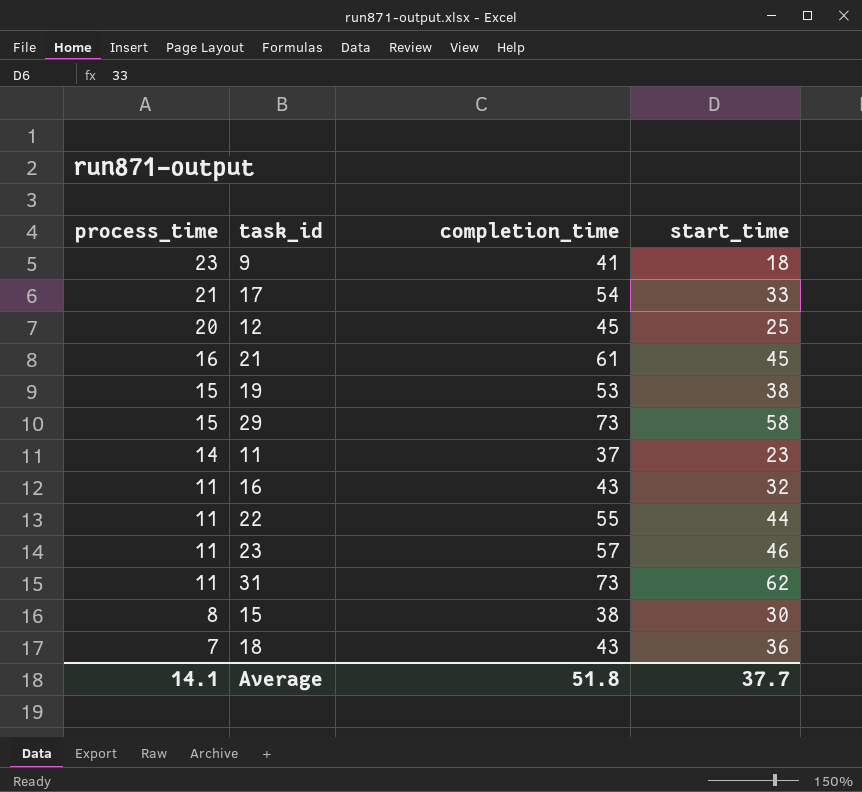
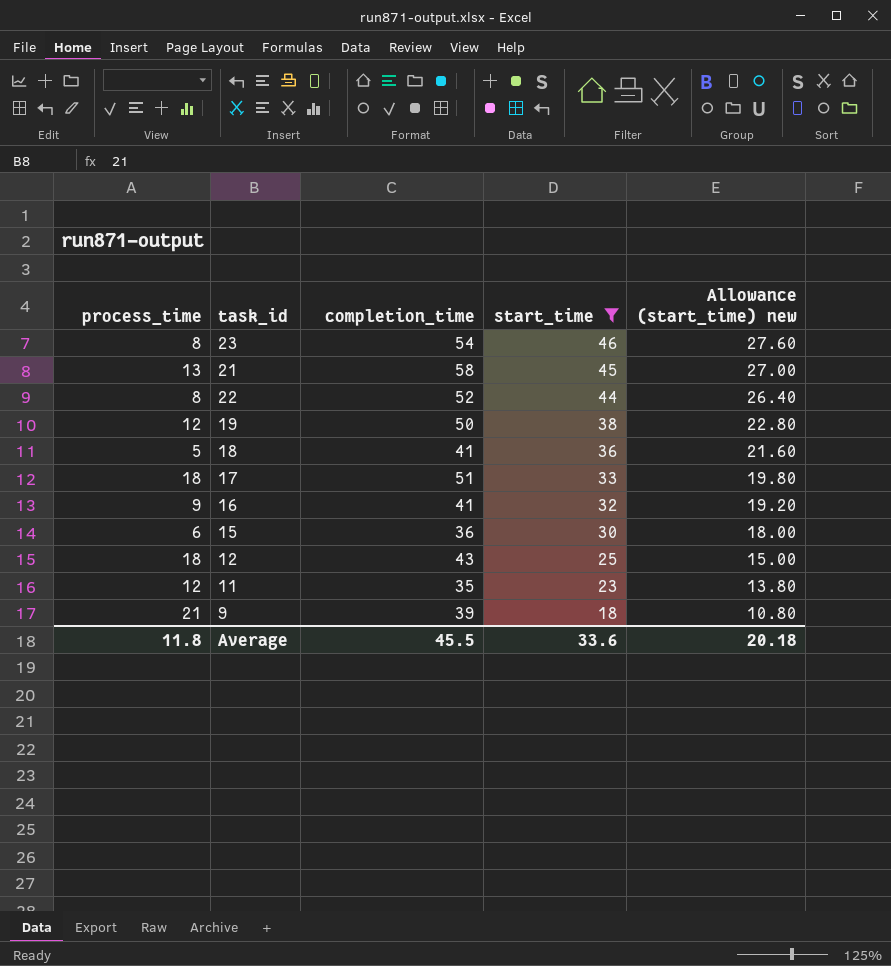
filter: none -> start_time <= 46
row order: process_time descending -> start_time descending
column Allowance (start_time) new | formula: none -> [start_time] * 0.6
23 | process_time: 11 -> 8
23 | completion_time: 57 -> 54
21 | process_time: 16 -> 13
21 | completion_time: 61 -> 58
22 | process_time: 11 -> 8
22 | completion_time: 55 -> 52
19 | process_time: 15 -> 12
19 | completion_time: 53 -> 50
18 | process_time: 7 -> 5
18 | completion_time: 43 -> 41
17 | process_time: 21 -> 18
17 | completion_time: 54 -> 51
16 | process_time: 11 -> 9
16 | completion_time: 43 -> 41
15 | process_time: 8 -> 6
15 | completion_time: 38 -> 36
12 | process_time: 20 -> 18
12 | completion_time: 45 -> 43
11 | process_time: 14 -> 12
11 | completion_time: 37 -> 35
9 | process_time: 23 -> 21
9 | completion_time: 41 -> 39
Average | process_time: 14.1 -> 11.8
Average | completion_time: 51.8 -> 45.5
Average | start_time: 37.7 -> 33.6

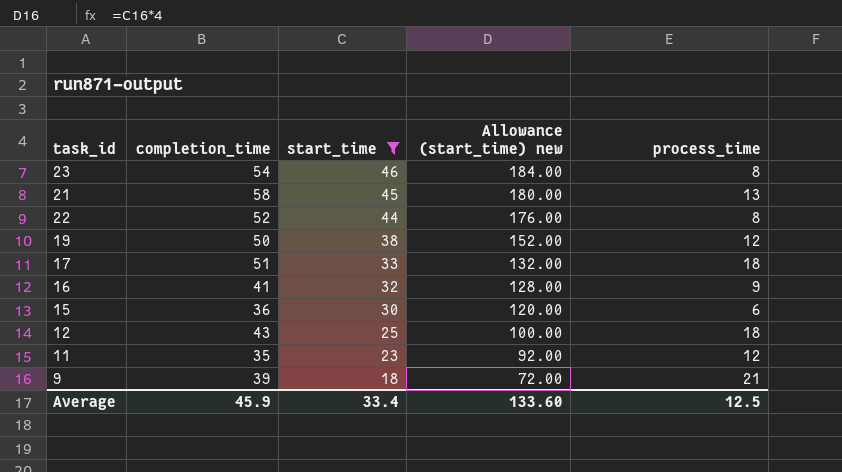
column Allowance (start_time) new | formula: [start_time] * 0.6 -> [start_time] * 4
column process_time | position: 1 -> 5
row 18: 5 | 41 | 36 | 21.60 -> none
Average | completion_time: 45.5 -> 45.9
Average | start_time: 33.6 -> 33.4
Average | Allowance (start_time) new: 20.18 -> 133.60
Average | process_time: 11.8 -> 12.5

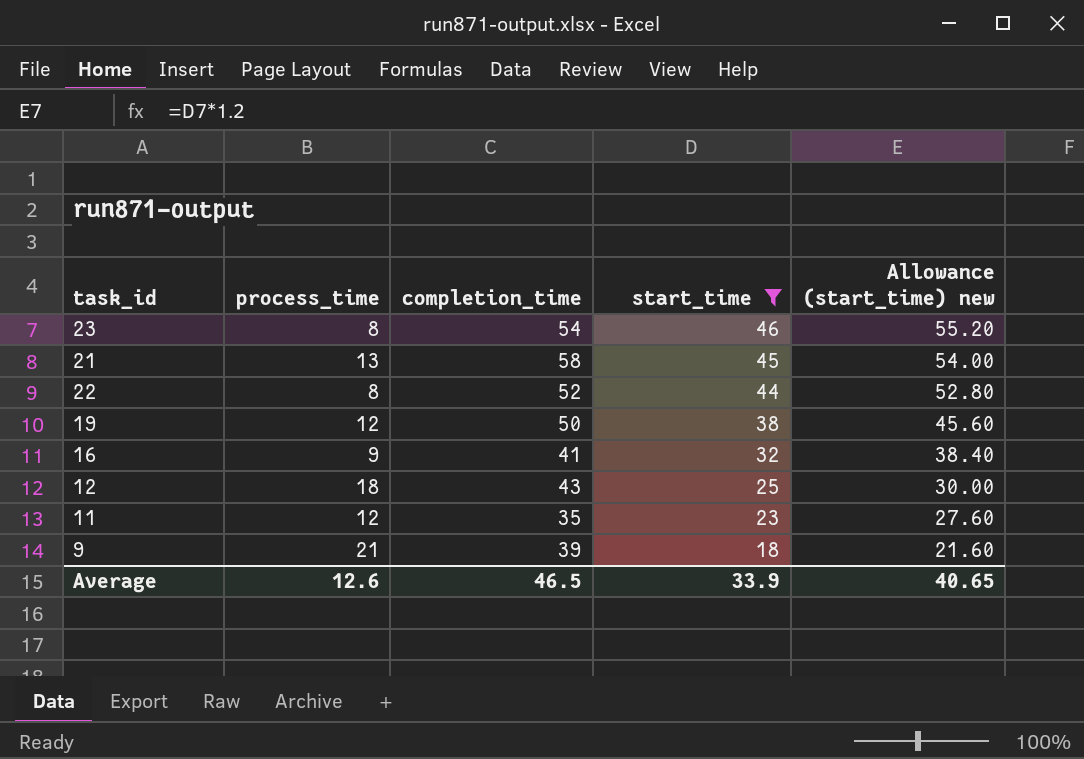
column process_time | position: 5 -> 2
column Allowance (start_time) new | formula: [start_time] * 4 -> [start_time] * 1.2
row 17: 51 | 33 | 132.00 | 18 -> none
row 15: 36 | 30 | 120.00 | 6 -> none
Average | process_time: 12.5 -> 12.6
Average | completion_time: 45.9 -> 46.5
Average | start_time: 33.4 -> 33.9
Average | Allowance (start_time) new: 133.60 -> 40.65

